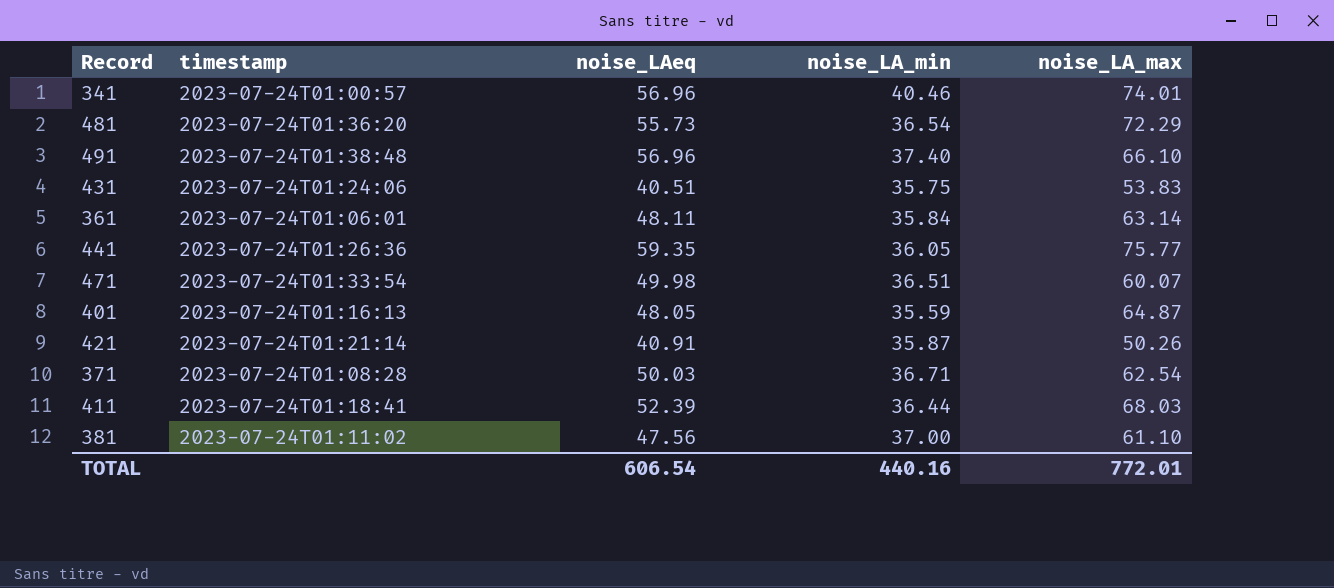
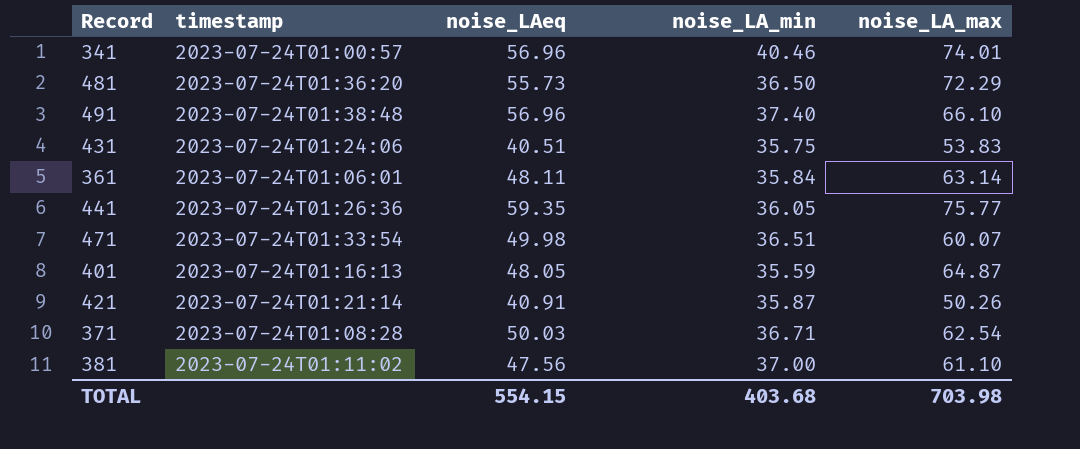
row 411: 2023-07-24T01:18:41 | 52.39 | 36.44 | 68.03 -> none
481 | noise_LA_min: 36.54 -> 36.50
TOTAL | noise_LAeq: 606.54 -> 554.15
TOTAL | noise_LA_min: 440.16 -> 403.68
TOTAL | noise_LA_max: 772.01 -> 703.98

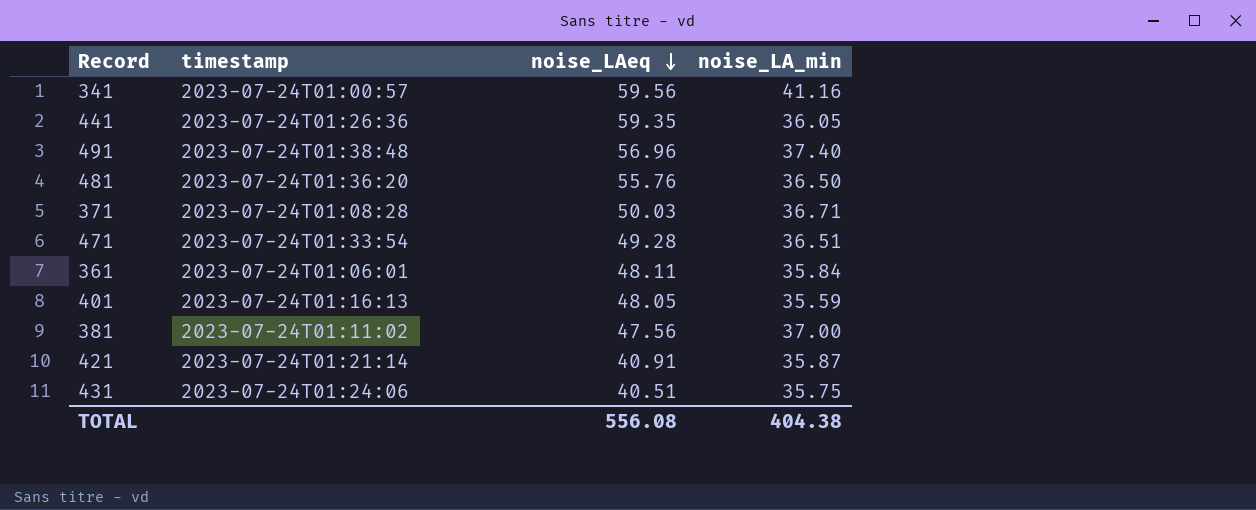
row order: none -> noise_LAeq descending
column noise_LA_max | position: 5 -> none
341 | noise_LAeq: 56.96 -> 59.56
341 | noise_LA_min: 40.46 -> 41.16
481 | noise_LAeq: 55.73 -> 55.76
471 | noise_LAeq: 49.98 -> 49.28
TOTAL | noise_LAeq: 554.15 -> 556.08
TOTAL | noise_LA_min: 403.68 -> 404.38

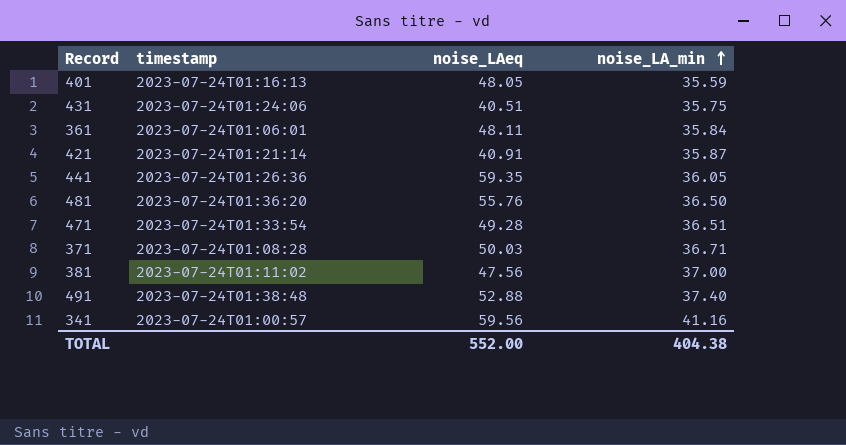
row order: noise_LAeq descending -> noise_LA_min ascending
491 | noise_LAeq: 56.96 -> 52.88
TOTAL | noise_LAeq: 556.08 -> 552.00

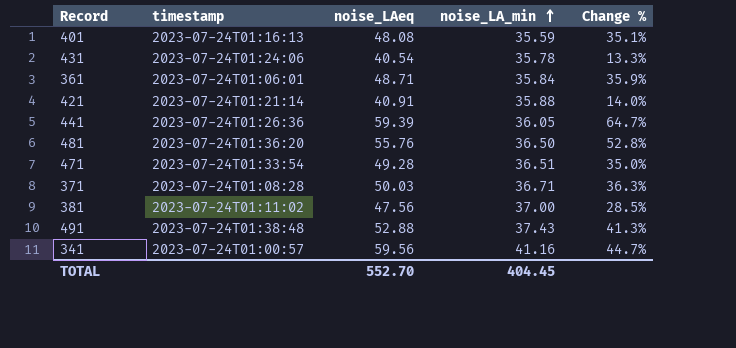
column Change % | formula: none -> ([noise_LAeq] - [noise_LA_min]) / [noise_LA_min]
401 | noise_LAeq: 48.05 -> 48.08
431 | noise_LAeq: 40.51 -> 40.54
431 | noise_LA_min: 35.75 -> 35.78
361 | noise_LAeq: 48.11 -> 48.71
421 | noise_LA_min: 35.87 -> 35.88
441 | noise_LAeq: 59.35 -> 59.39
491 | noise_LA_min: 37.40 -> 37.43
TOTAL | noise_LAeq: 552.00 -> 552.70
TOTAL | noise_LA_min: 404.38 -> 404.45

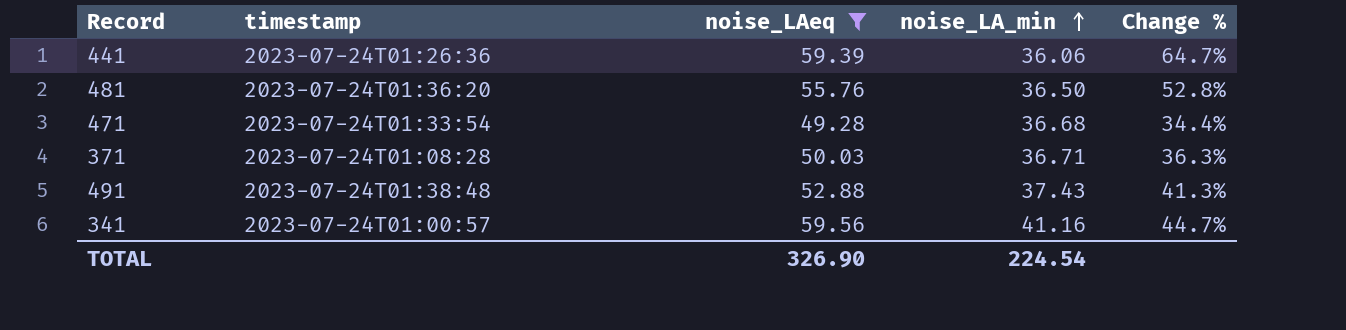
filter: none -> noise_LAeq >= 49.28
441 | noise_LA_min: 36.05 -> 36.06
471 | noise_LA_min: 36.51 -> 36.68
471 | Change %: 35.0% -> 34.4%
TOTAL | noise_LAeq: 552.70 -> 326.90
TOTAL | noise_LA_min: 404.45 -> 224.54

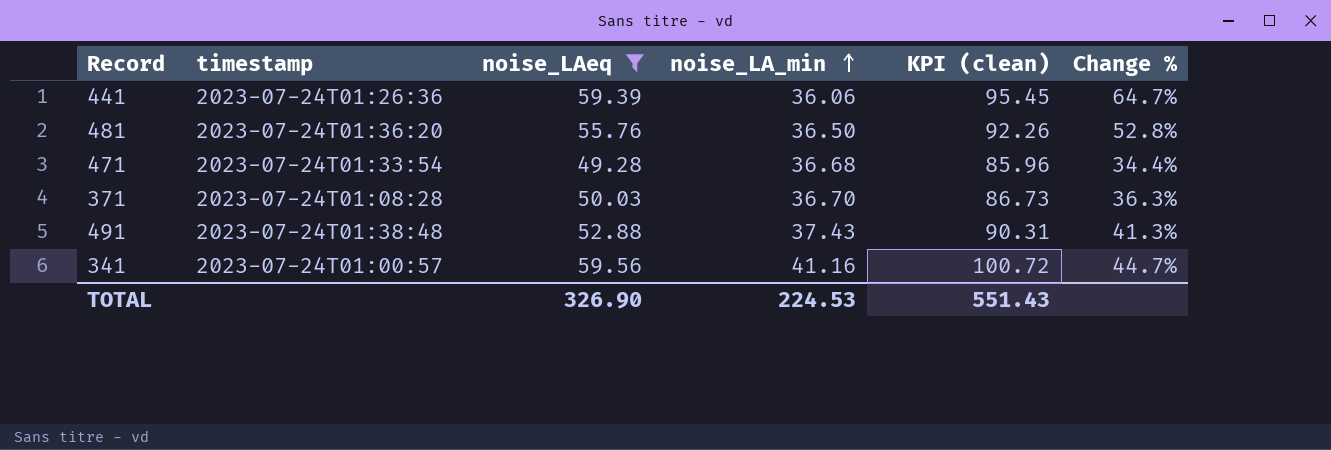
column KPI (clean) | formula: none -> [noise_LAeq] + [noise_LA_min]
371 | noise_LA_min: 36.71 -> 36.70
TOTAL | noise_LA_min: 224.54 -> 224.53

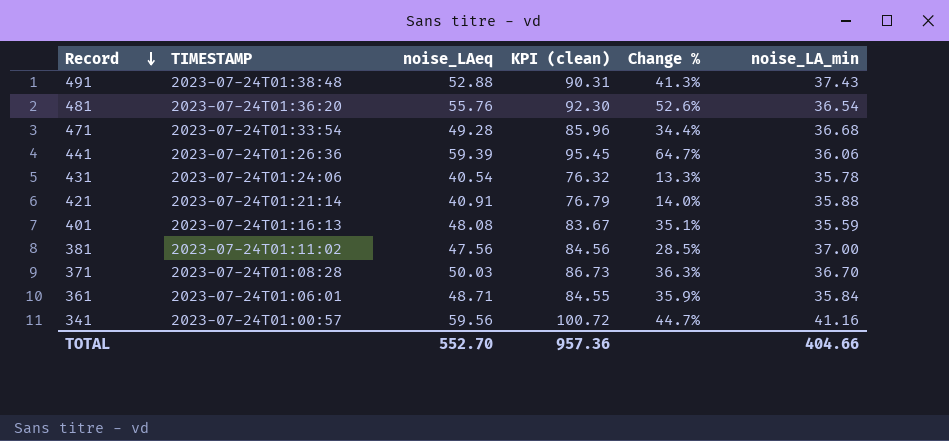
filter: noise_LAeq >= 49.28 -> none
row order: noise_LA_min ascending -> Record descending
column name: timestamp -> TIMESTAMP
column noise_LA_min | position: 4 -> 6
481 | KPI (clean): 92.26 -> 92.30
481 | Change %: 52.8% -> 52.6%
481 | noise_LA_min: 36.50 -> 36.54
TOTAL | noise_LAeq: 326.90 -> 552.70
TOTAL | KPI (clean): 551.43 -> 957.36
TOTAL | noise_LA_min: 224.53 -> 404.66

